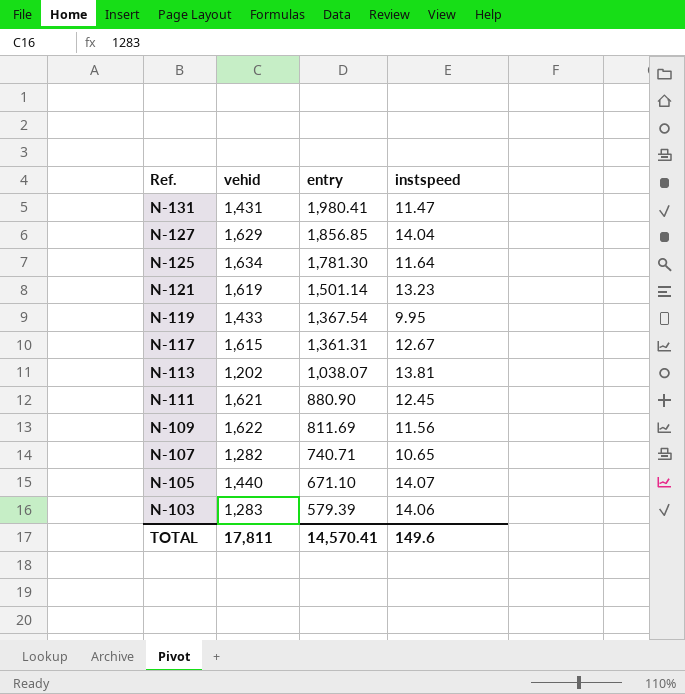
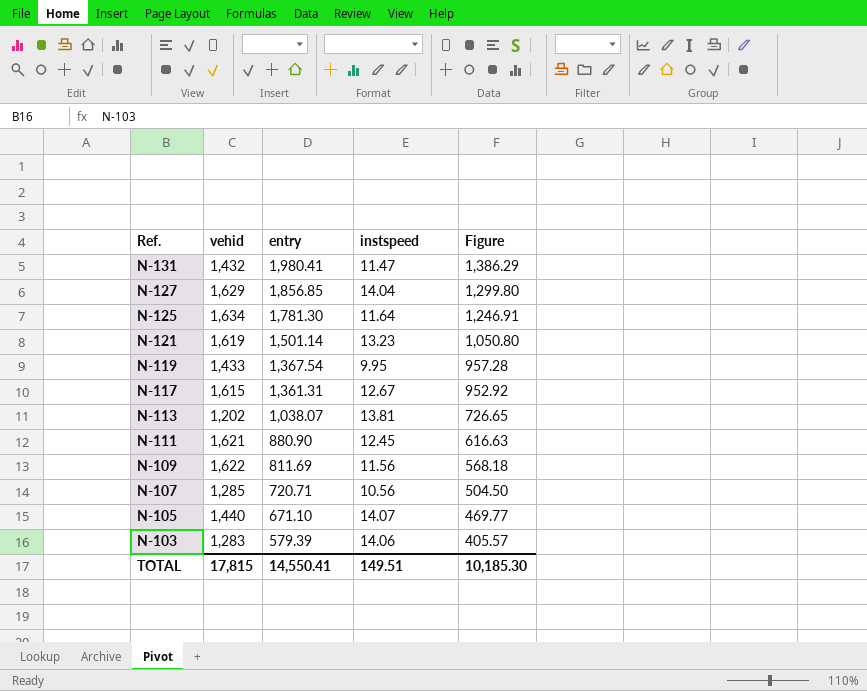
column Figure | formula: none -> [entry] * 0.7
N-131 | vehid: 1,431 -> 1,432
N-107 | vehid: 1,282 -> 1,285
N-107 | entry: 740.71 -> 720.71
N-107 | instspeed: 10.65 -> 10.56
TOTAL | vehid: 17,811 -> 17,815
TOTAL | entry: 14,570.41 -> 14,550.41
TOTAL | instspeed: 149.6 -> 149.51

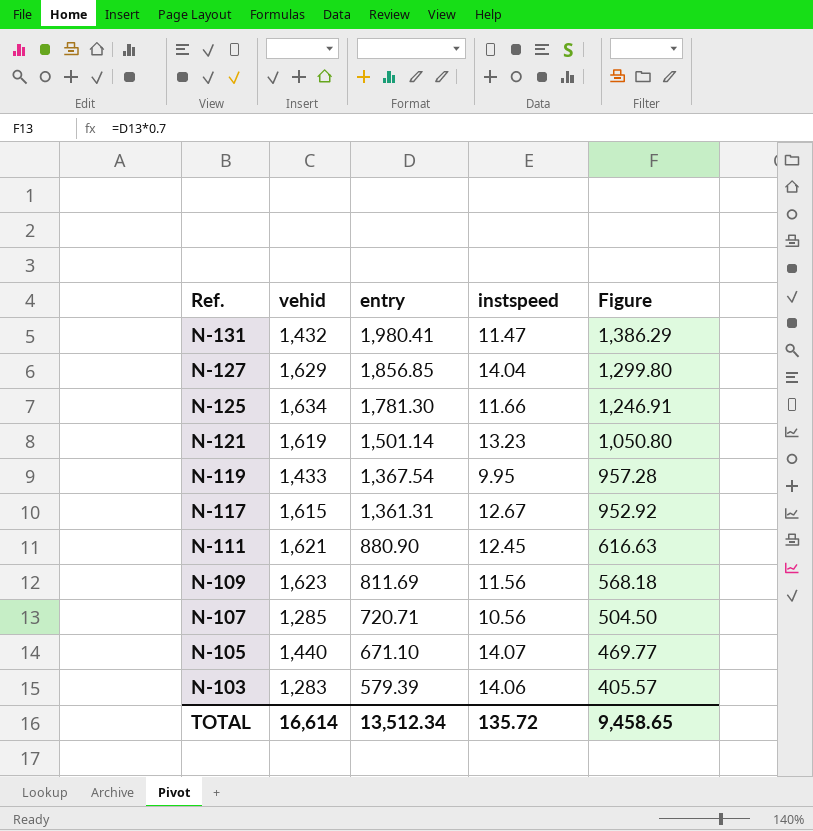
row N-113: 1,202 | 1,038.07 | 13.81 | 726.65 -> none
N-125 | instspeed: 11.64 -> 11.66
N-109 | vehid: 1,622 -> 1,623
TOTAL | vehid: 17,815 -> 16,614
TOTAL | entry: 14,550.41 -> 13,512.34
TOTAL | instspeed: 149.51 -> 135.72
TOTAL | Figure: 10,185.30 -> 9,458.65

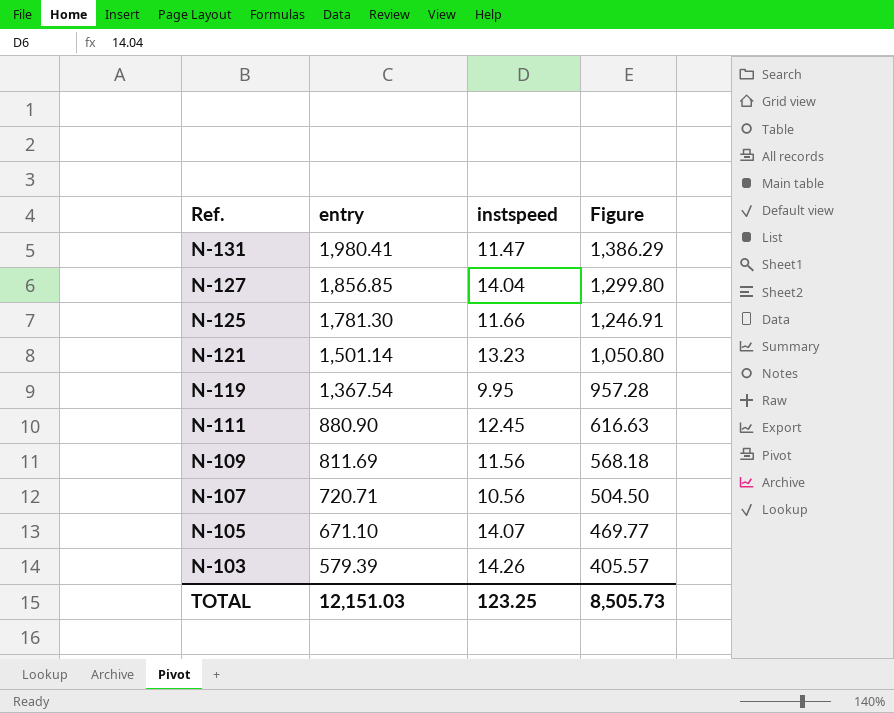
column vehid | position: 2 -> none
row N-117: 1,615 | 1,361.31 | 12.67 | 952.92 -> none
N-103 | instspeed: 14.06 -> 14.26
TOTAL | entry: 13,512.34 -> 12,151.03
TOTAL | instspeed: 135.72 -> 123.25
TOTAL | Figure: 9,458.65 -> 8,505.73

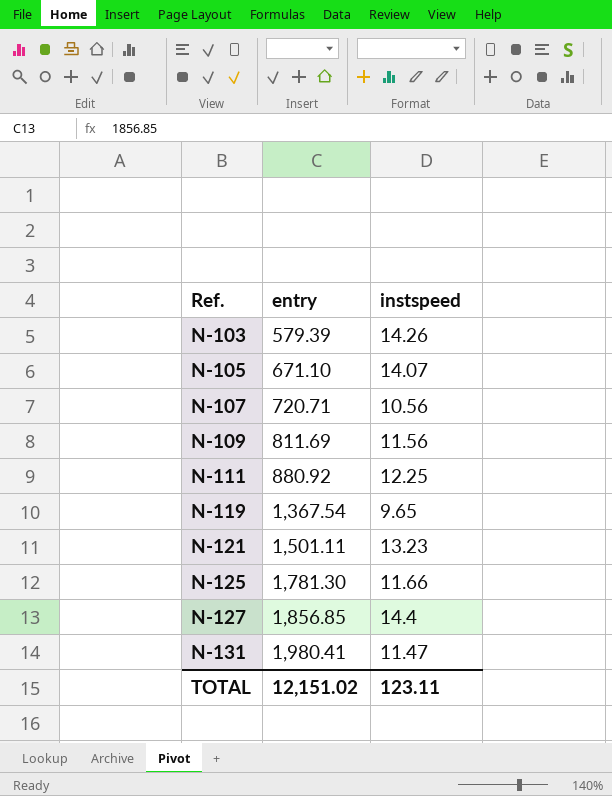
row order: Ref. descending -> Ref. ascending
column Figure | formula: [entry] * 0.7 -> none
N-111 | entry: 880.90 -> 880.92
N-111 | instspeed: 12.45 -> 12.25
N-119 | instspeed: 9.95 -> 9.65
N-121 | entry: 1,501.14 -> 1,501.11
N-127 | instspeed: 14.04 -> 14.4
TOTAL | entry: 12,151.03 -> 12,151.02
TOTAL | instspeed: 123.25 -> 123.11

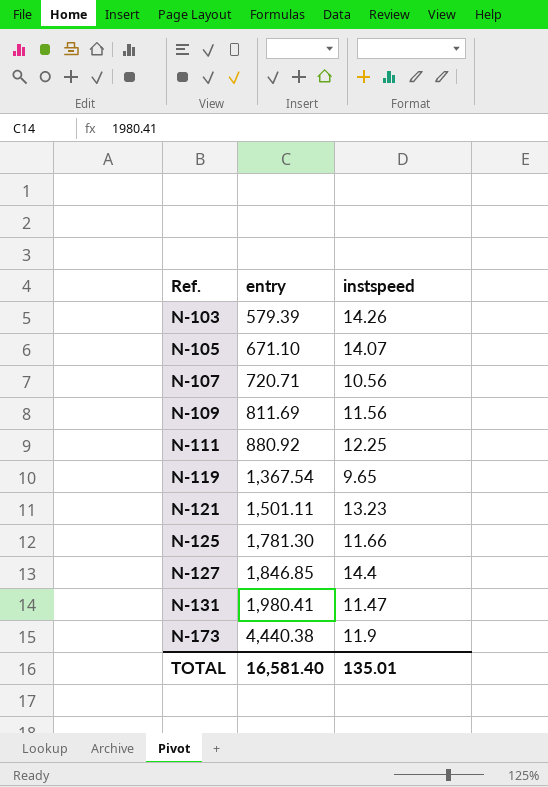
N-127 | entry: 1,856.85 -> 1,846.85
row N-173: none -> 4,440.38 | 11.9
TOTAL | entry: 12,151.02 -> 16,581.40
TOTAL | instspeed: 123.11 -> 135.01

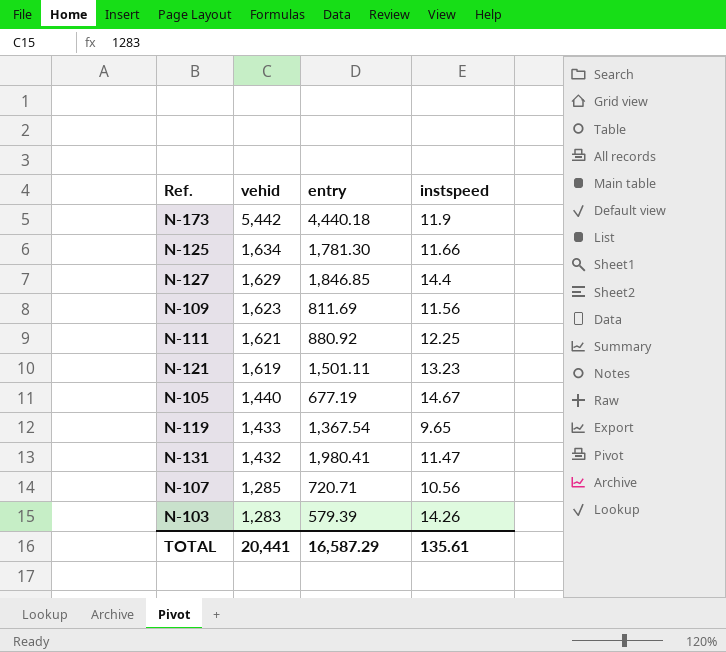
row order: Ref. ascending -> vehid descending
column vehid | position: none -> 2
N-173 | entry: 4,440.38 -> 4,440.18
N-105 | entry: 671.10 -> 677.19
N-105 | instspeed: 14.07 -> 14.67
TOTAL | entry: 16,581.40 -> 16,587.29
TOTAL | instspeed: 135.01 -> 135.61

